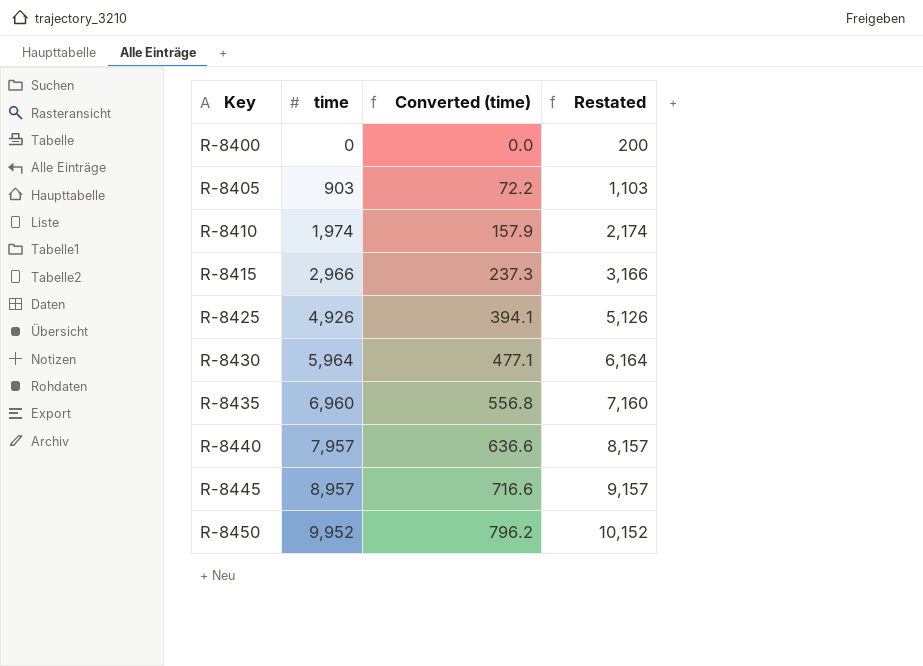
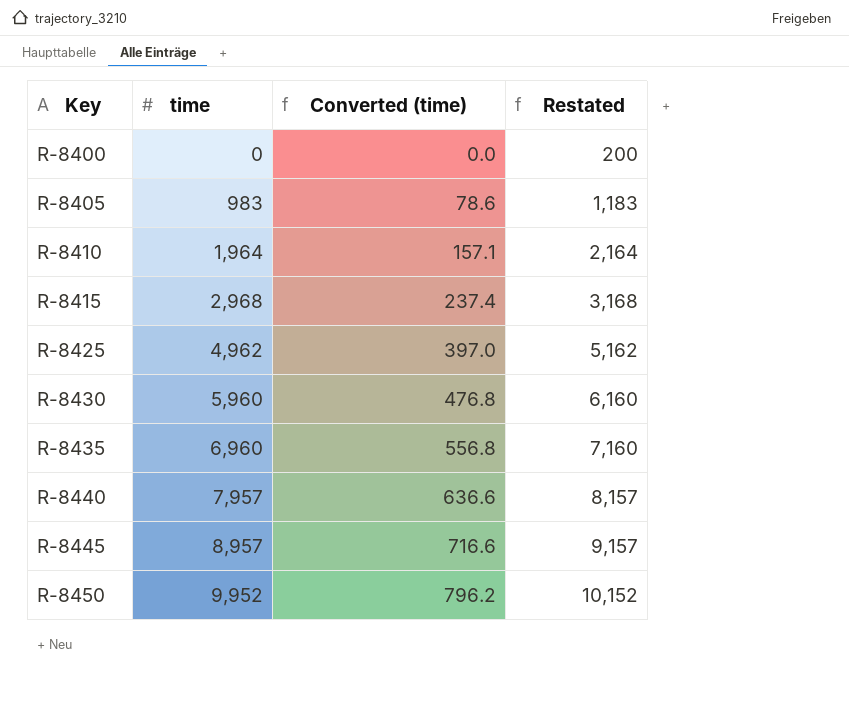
R-8405 | time: 903 -> 983
R-8405 | Converted (time): 72.2 -> 78.6
R-8405 | Restated: 1,103 -> 1,183
R-8410 | time: 1,974 -> 1,964
R-8410 | Converted (time): 157.9 -> 157.1
R-8410 | Restated: 2,174 -> 2,164
R-8415 | time: 2,966 -> 2,968
R-8415 | Converted (time): 237.3 -> 237.4
R-8415 | Restated: 3,166 -> 3,168
R-8425 | time: 4,926 -> 4,962
R-8425 | Converted (time): 394.1 -> 397.0
R-8425 | Restated: 5,126 -> 5,162
R-8430 | time: 5,964 -> 5,960
R-8430 | Converted (time): 477.1 -> 476.8
R-8430 | Restated: 6,164 -> 6,160

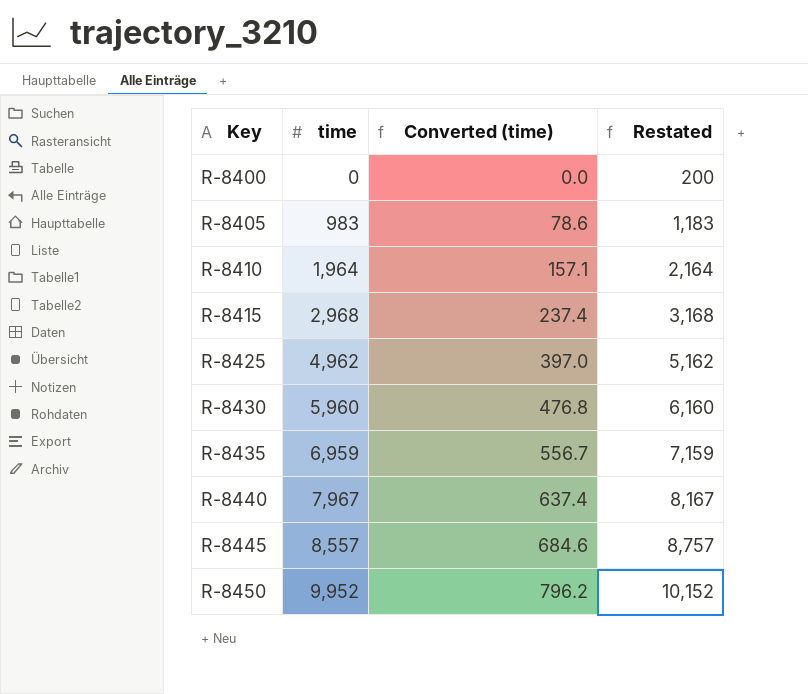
R-8435 | time: 6,960 -> 6,959
R-8435 | Converted (time): 556.8 -> 556.7
R-8435 | Restated: 7,160 -> 7,159
R-8440 | time: 7,957 -> 7,967
R-8440 | Converted (time): 636.6 -> 637.4
R-8440 | Restated: 8,157 -> 8,167
R-8445 | time: 8,957 -> 8,557
R-8445 | Converted (time): 716.6 -> 684.6
R-8445 | Restated: 9,157 -> 8,757

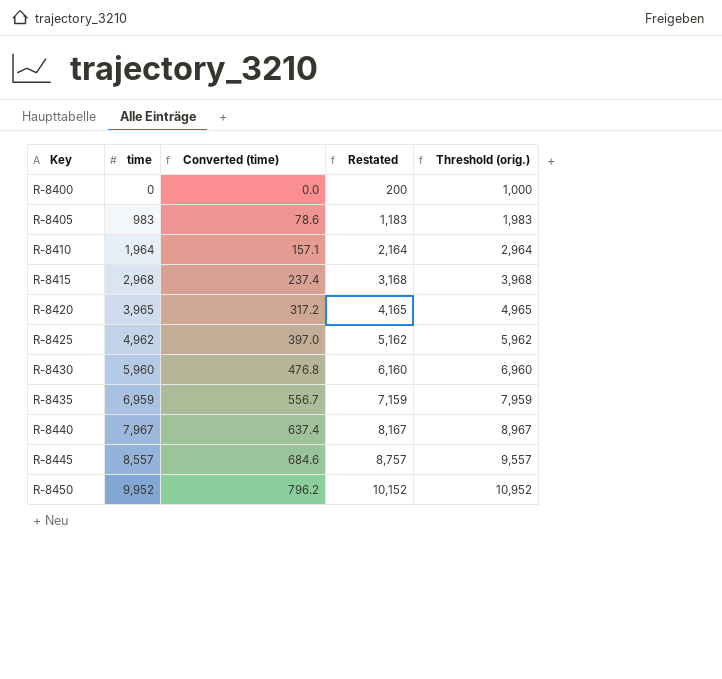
column Threshold (orig.) | formula: none -> [time] + 1000
row R-8420: none -> 3,965 | 317.2 | 4,165 | 4,965

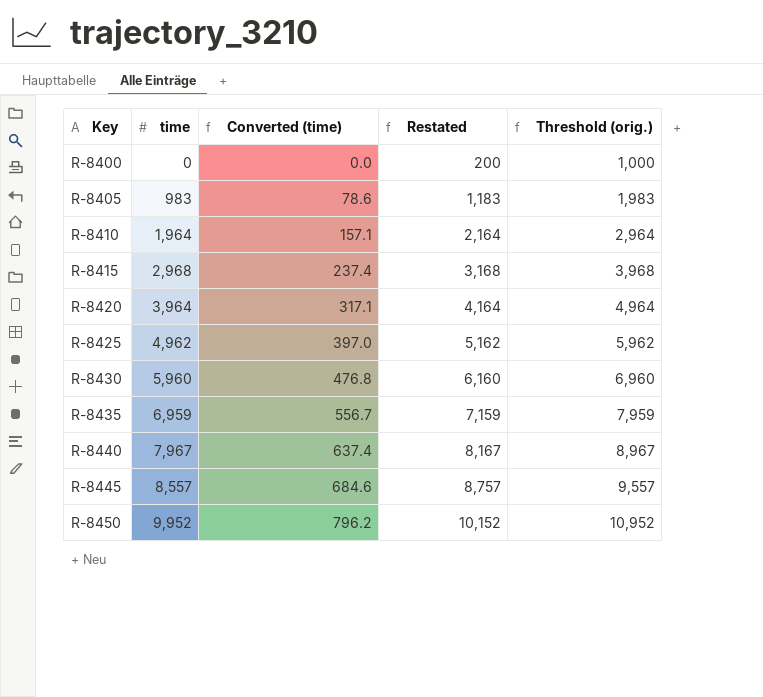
R-8420 | time: 3,965 -> 3,964
R-8420 | Converted (time): 317.2 -> 317.1
R-8420 | Restated: 4,165 -> 4,164
R-8420 | Threshold (orig.): 4,965 -> 4,964

